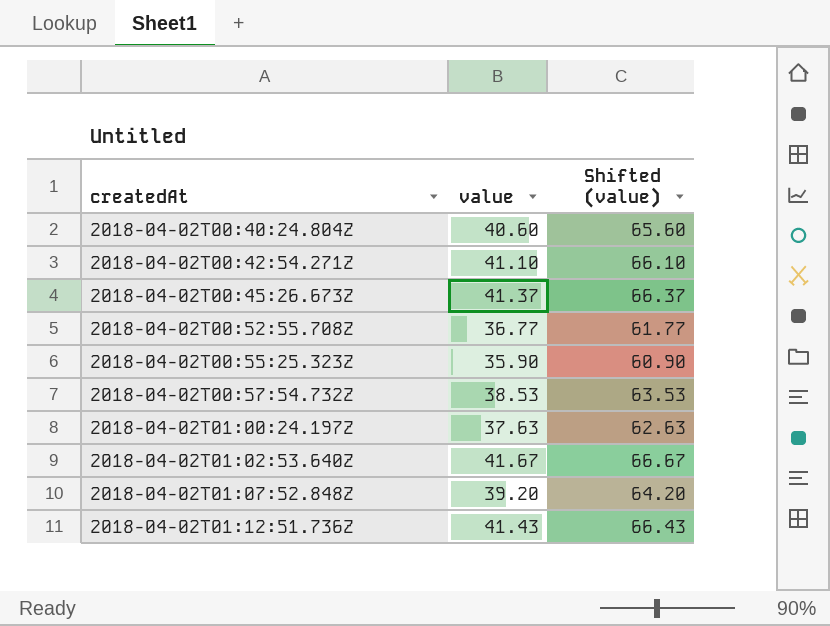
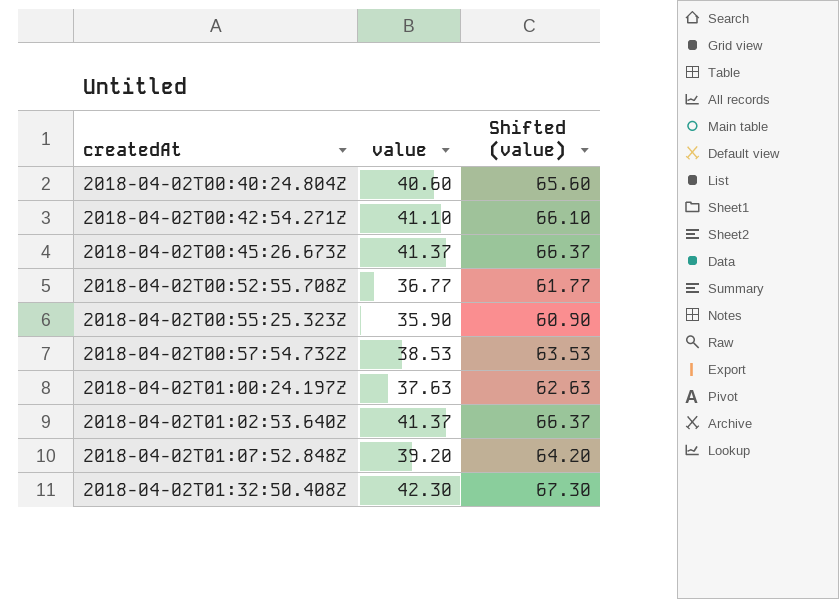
row 2018-04-02T01:12:51.736Z: 41.43 | 66.43 -> none
2018-04-02T01:02:53.640Z | value: 41.67 -> 41.37
2018-04-02T01:02:53.640Z | Shifted (value): 66.67 -> 66.37
row 2018-04-02T01:32:50.408Z: none -> 42.30 | 67.30

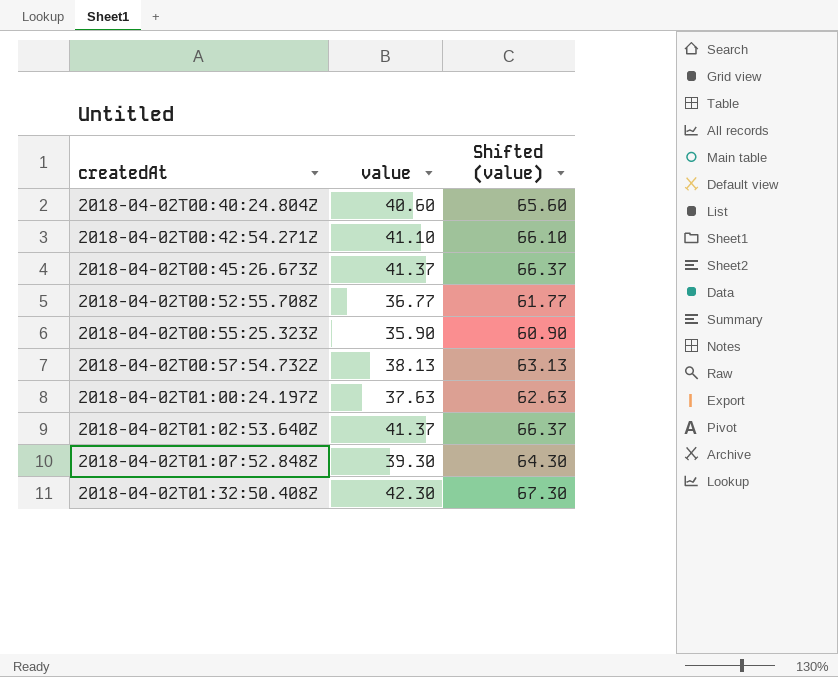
2018-04-02T00:57:54.732Z | value: 38.53 -> 38.13
2018-04-02T00:57:54.732Z | Shifted (value): 63.53 -> 63.13
2018-04-02T01:07:52.848Z | value: 39.20 -> 39.30
2018-04-02T01:07:52.848Z | Shifted (value): 64.20 -> 64.30

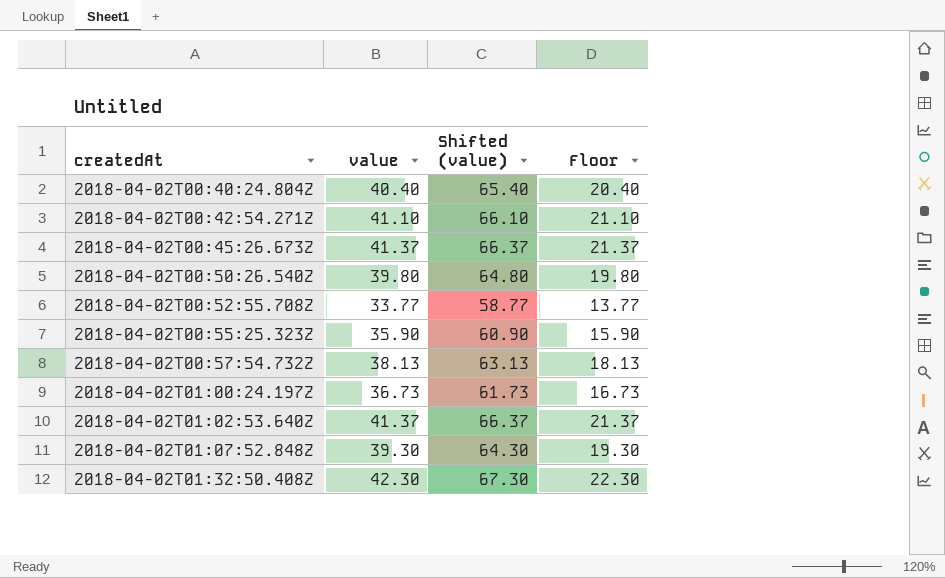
column Floor | formula: none -> [value] - 20
2018-04-02T00:40:24.804Z | value: 40.60 -> 40.40
2018-04-02T00:40:24.804Z | Shifted (value): 65.60 -> 65.40
row 2018-04-02T00:50:26.540Z: none -> 39.80 | 64.80 | 19.80
2018-04-02T00:52:55.708Z | value: 36.77 -> 33.77
2018-04-02T00:52:55.708Z | Shifted (value): 61.77 -> 58.77
2018-04-02T01:00:24.197Z | value: 37.63 -> 36.73
2018-04-02T01:00:24.197Z | Shifted (value): 62.63 -> 61.73

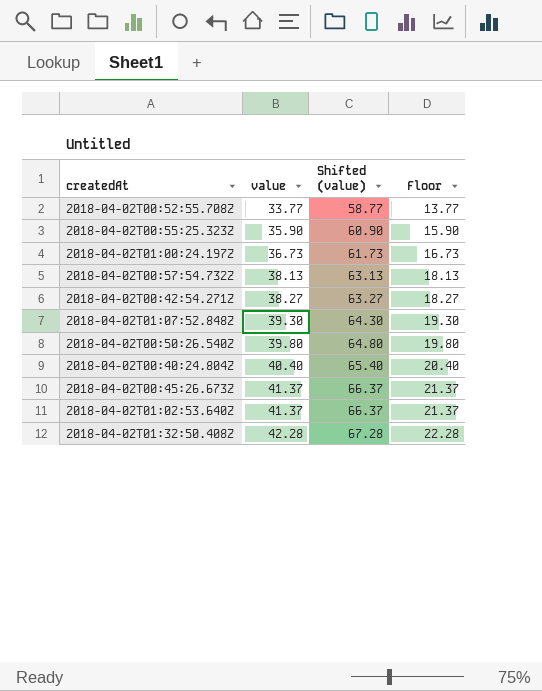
row order: createdAt ascending -> value ascending
2018-04-02T00:42:54.271Z | value: 41.10 -> 38.27
2018-04-02T00:42:54.271Z | Shifted (value): 66.10 -> 63.27
2018-04-02T00:42:54.271Z | Floor: 21.10 -> 18.27
2018-04-02T01:32:50.408Z | value: 42.30 -> 42.28
2018-04-02T01:32:50.408Z | Shifted (value): 67.30 -> 67.28
2018-04-02T01:32:50.408Z | Floor: 22.30 -> 22.28

